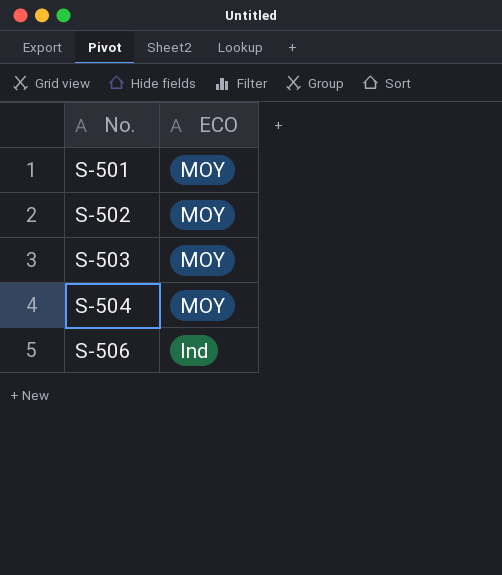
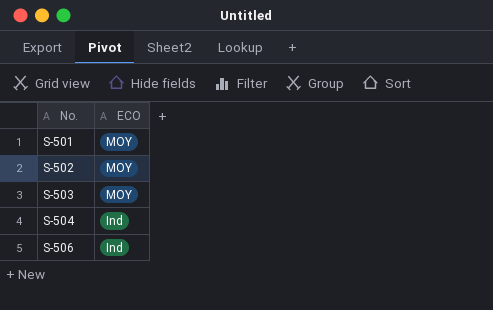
S-504 | ECO: MOY -> Ind

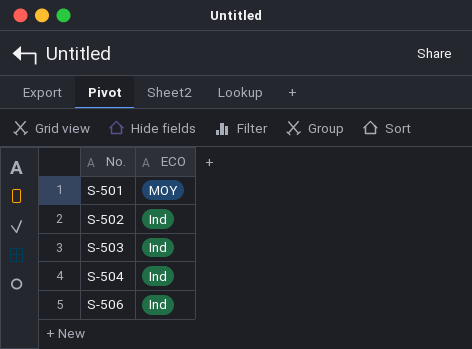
S-502 | ECO: MOY -> Ind
S-503 | ECO: MOY -> Ind

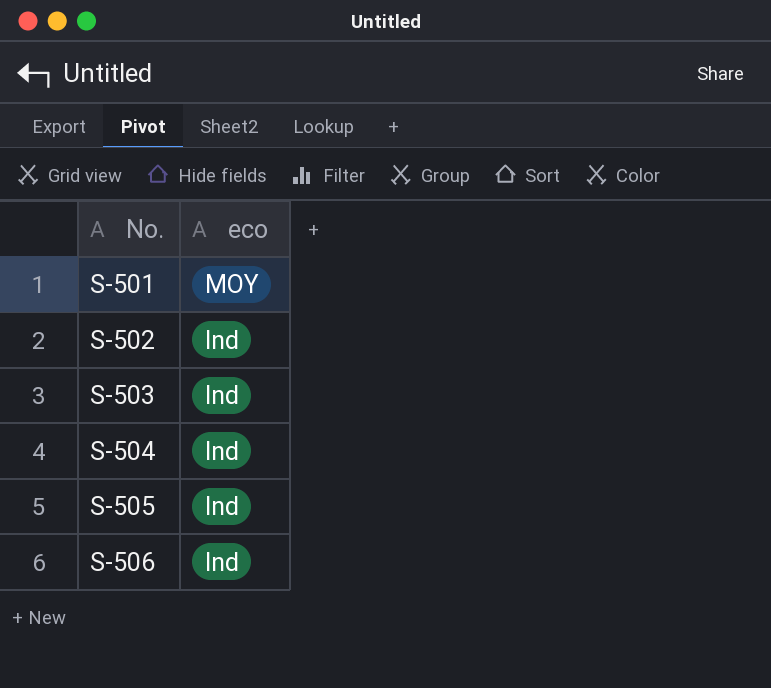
column name: ECO -> eco
row S-505: none -> Ind

